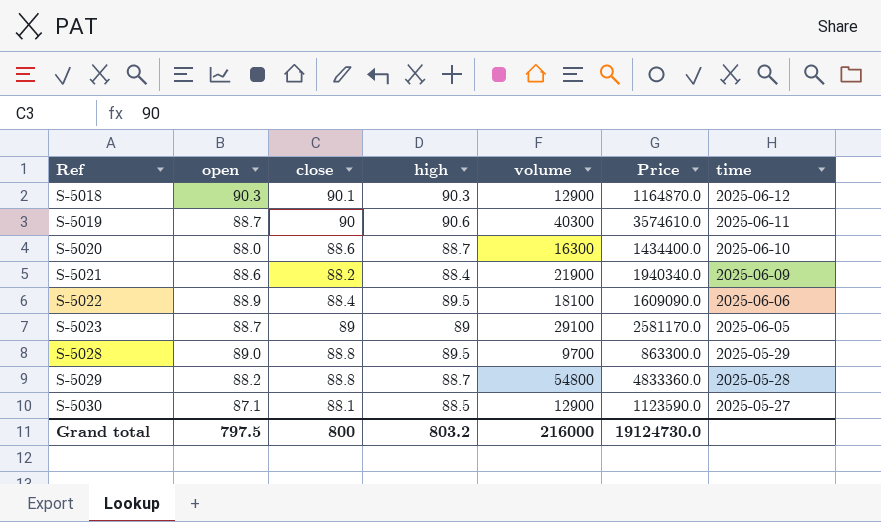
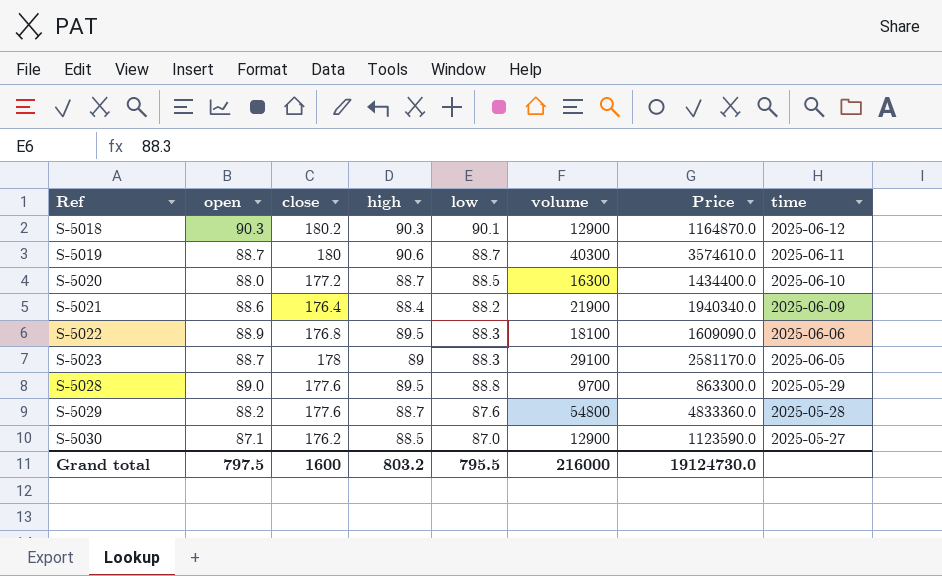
column low | position: none -> 5
S-5018 | close: 90.1 -> 180.2
S-5019 | close: 90 -> 180
S-5020 | close: 88.6 -> 177.2
S-5021 | close: 88.2 -> 176.4
S-5022 | close: 88.4 -> 176.8
S-5023 | close: 89 -> 178
S-5028 | close: 88.8 -> 177.6
S-5029 | close: 88.8 -> 177.6
S-5030 | close: 88.1 -> 176.2
Grand total | close: 800 -> 1600

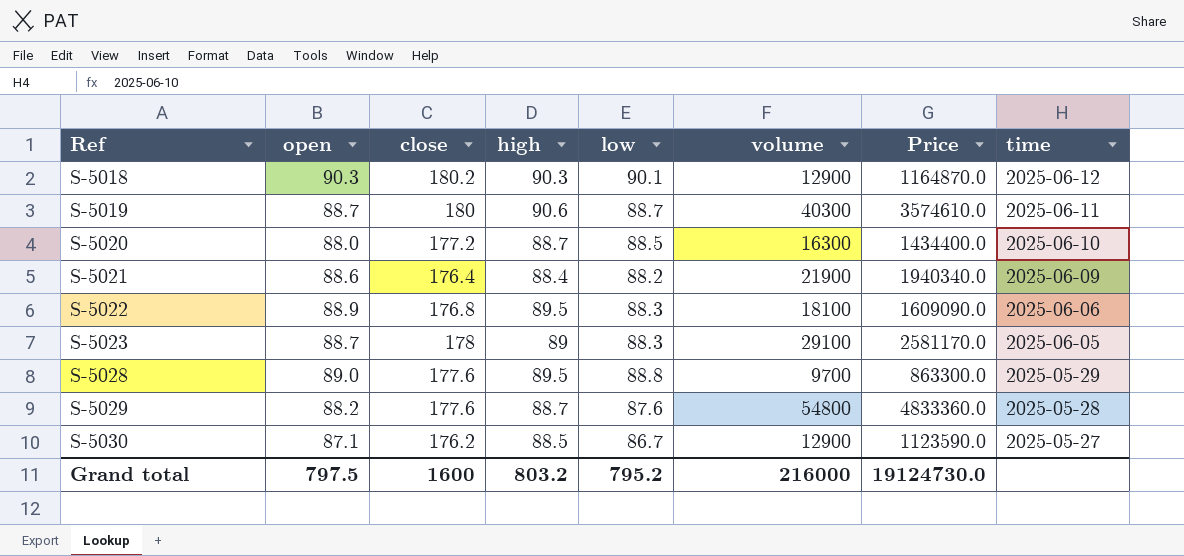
S-5030 | low: 87.0 -> 86.7
Grand total | low: 795.5 -> 795.2

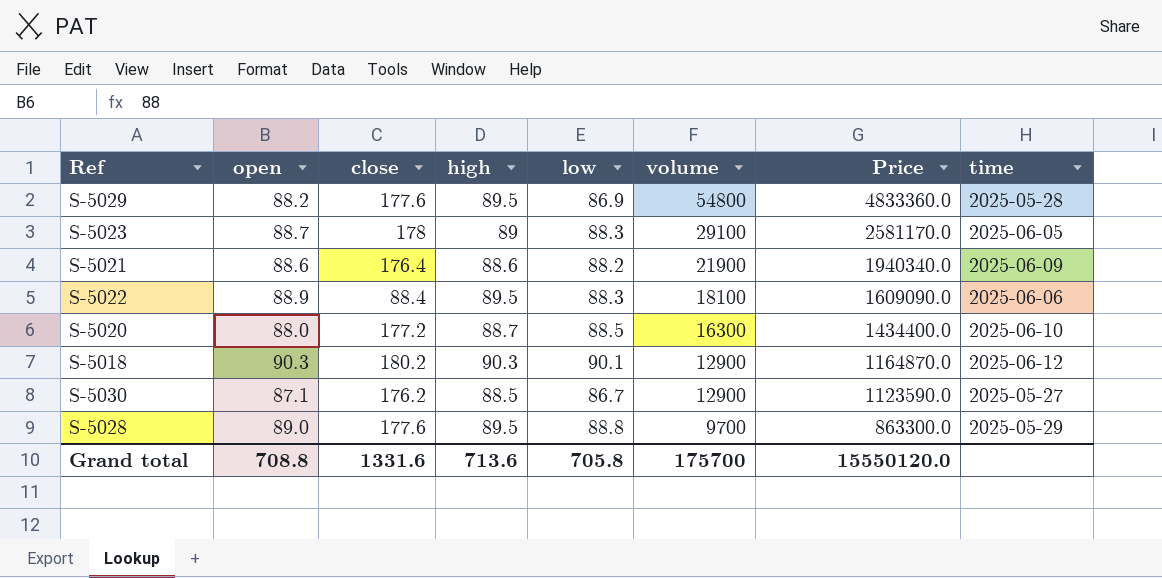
row order: Ref ascending -> volume descending
row S-5019: 88.7 | 180 | 90.6 | 88.7 | 40300 | 3574610.0 | 2025-06-11 -> none
S-5029 | high: 88.7 -> 89.5
S-5029 | low: 87.6 -> 86.9
S-5021 | high: 88.4 -> 88.6
S-5022 | close: 176.8 -> 88.4
Grand total | open: 797.5 -> 708.8
Grand total | close: 1600 -> 1331.6
Grand total | high: 803.2 -> 713.6
Grand total | low: 795.2 -> 705.8
Grand total | volume: 216000 -> 175700
Grand total | Price: 19124730.0 -> 15550120.0

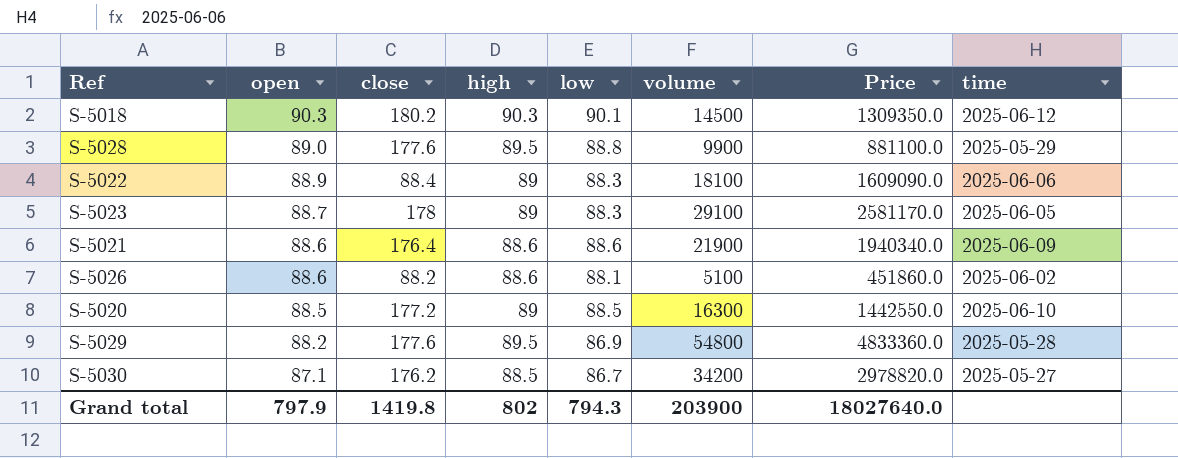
row order: volume descending -> open descending
S-5018 | volume: 12900 -> 14500
S-5018 | Price: 1164870.0 -> 1309350.0
S-5028 | volume: 9700 -> 9900
S-5028 | Price: 863300.0 -> 881100.0
S-5022 | high: 89.5 -> 89
S-5021 | low: 88.2 -> 88.6
row S-5026: none -> 88.6 | 88.2 | 88.6 | 88.1 | 5100 | 451860.0 | 2025-06-02
S-5020 | open: 88.0 -> 88.5
S-5020 | high: 88.7 -> 89
S-5020 | Price: 1434400.0 -> 1442550.0
S-5030 | volume: 12900 -> 34200
S-5030 | Price: 1123590.0 -> 2978820.0
Grand total | open: 708.8 -> 797.9
Grand total | close: 1331.6 -> 1419.8
Grand total | high: 713.6 -> 802
Grand total | low: 705.8 -> 794.3
Grand total | volume: 175700 -> 203900
Grand total | Price: 15550120.0 -> 18027640.0

